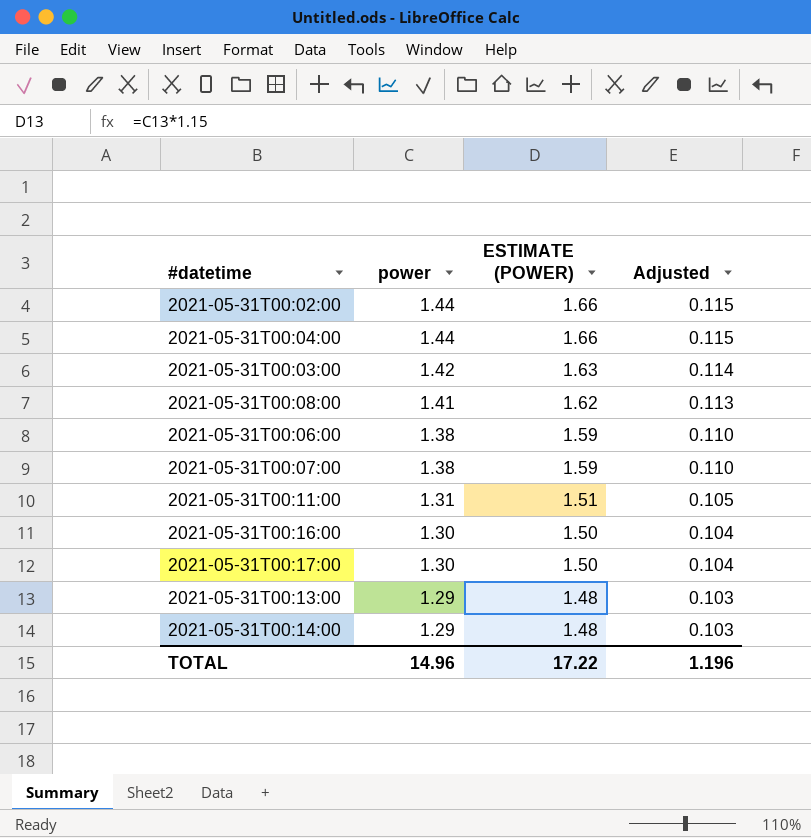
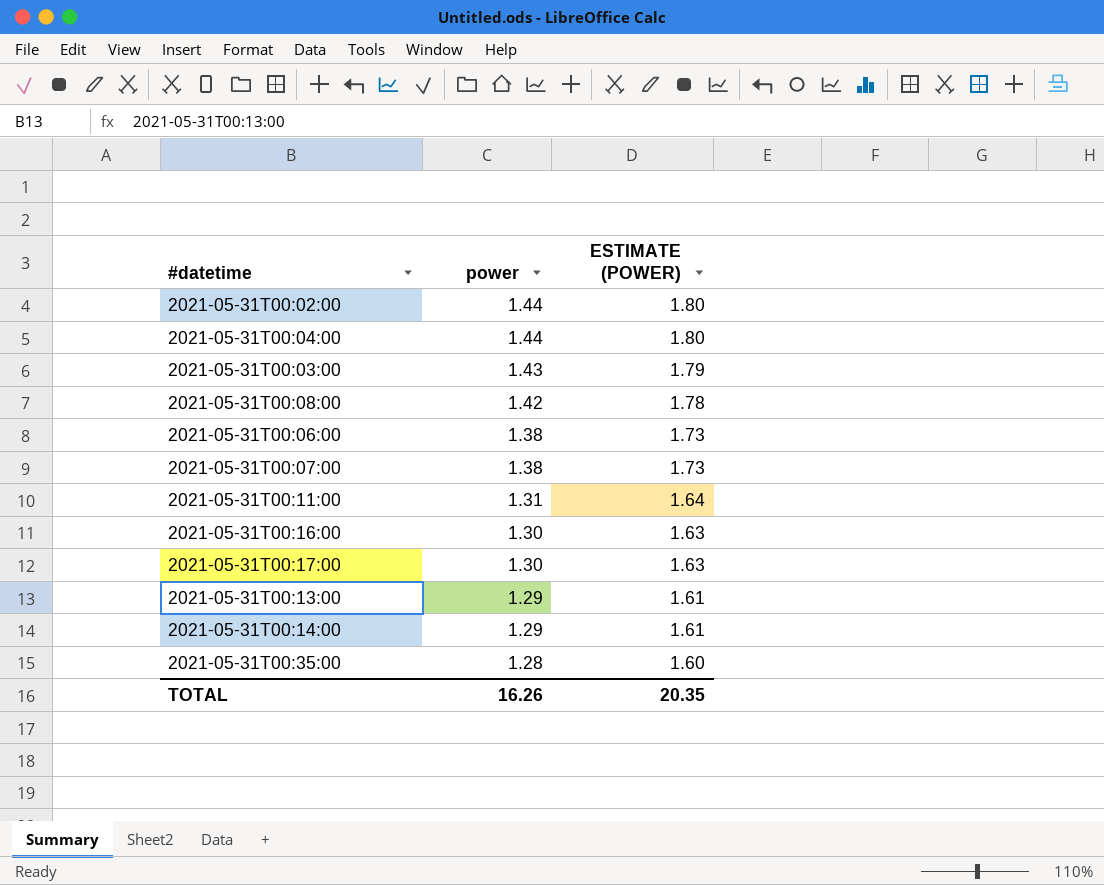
column Adjusted | formula: [power] * 0.08 -> none
column ESTIMATE (POWER) | formula: [power] * 1.15 -> [power] * 1.25
2021-05-31T00:03:00 | power: 1.42 -> 1.43
2021-05-31T00:08:00 | power: 1.41 -> 1.42
row 2021-05-31T00:35:00: none -> 1.28 | 1.60
TOTAL | power: 14.96 -> 16.26
TOTAL | ESTIMATE (POWER): 17.22 -> 20.35

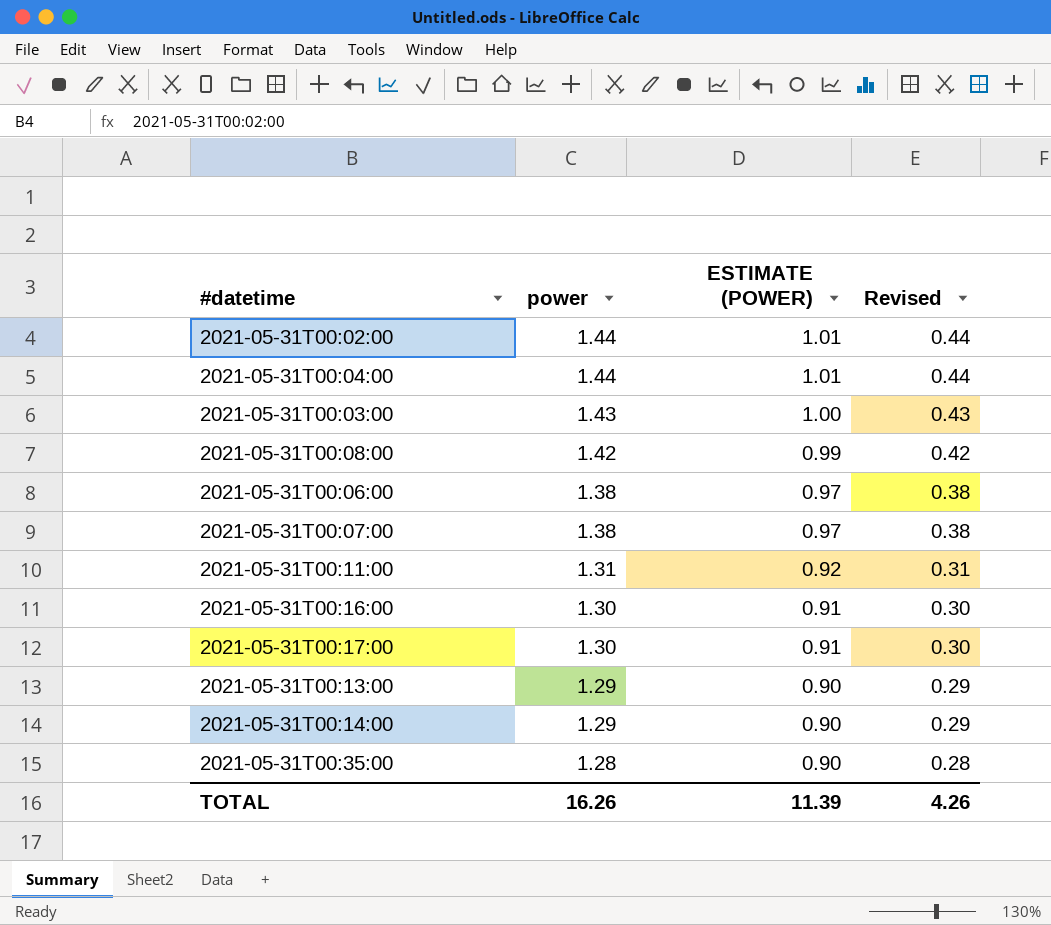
column ESTIMATE (POWER) | formula: [power] * 1.25 -> [power] * 0.7
column Revised | formula: none -> [power] - 1
TOTAL | ESTIMATE (POWER): 20.35 -> 11.39

